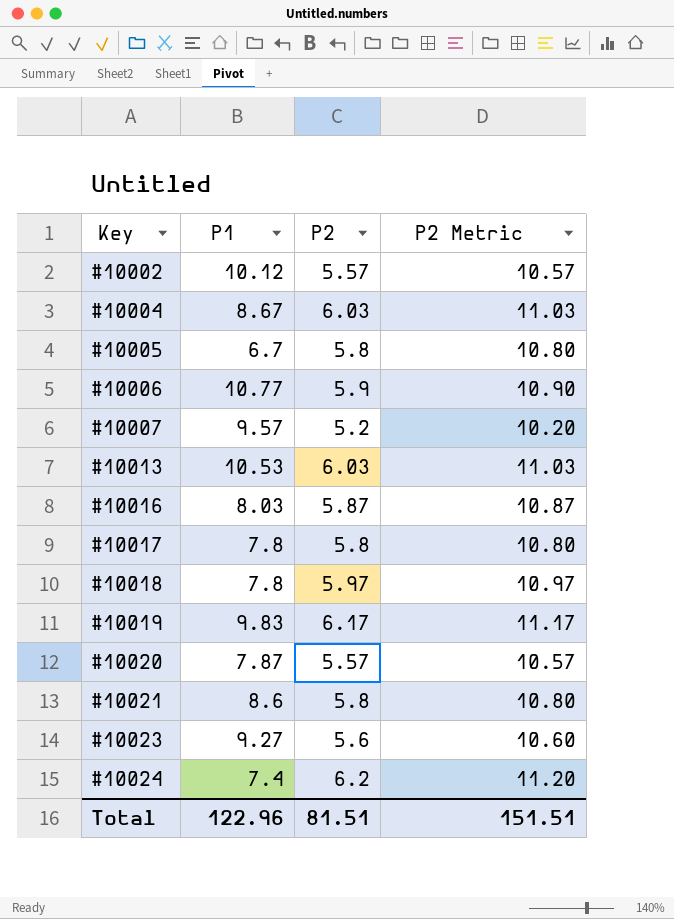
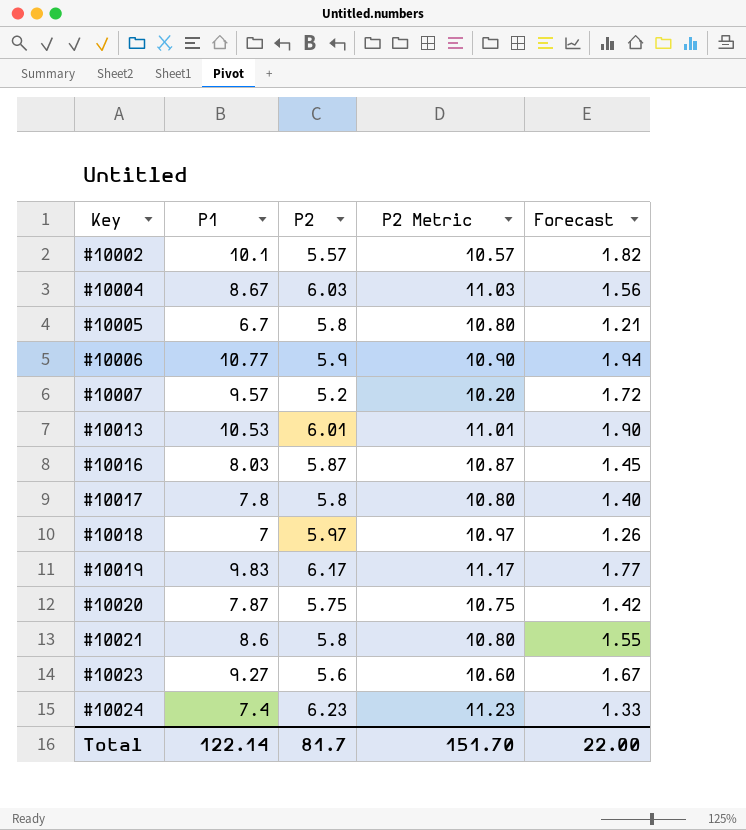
column Forecast | formula: none -> [P1] * 0.18
#10002 | P1: 10.12 -> 10.1
#10013 | P2: 6.03 -> 6.01
#10013 | P2 Metric: 11.03 -> 11.01
#10018 | P1: 7.8 -> 7
#10020 | P2: 5.57 -> 5.75
#10020 | P2 Metric: 10.57 -> 10.75
#10024 | P2: 6.2 -> 6.23
#10024 | P2 Metric: 11.20 -> 11.23
Total | P1: 122.96 -> 122.14
Total | P2: 81.51 -> 81.7
Total | P2 Metric: 151.51 -> 151.70

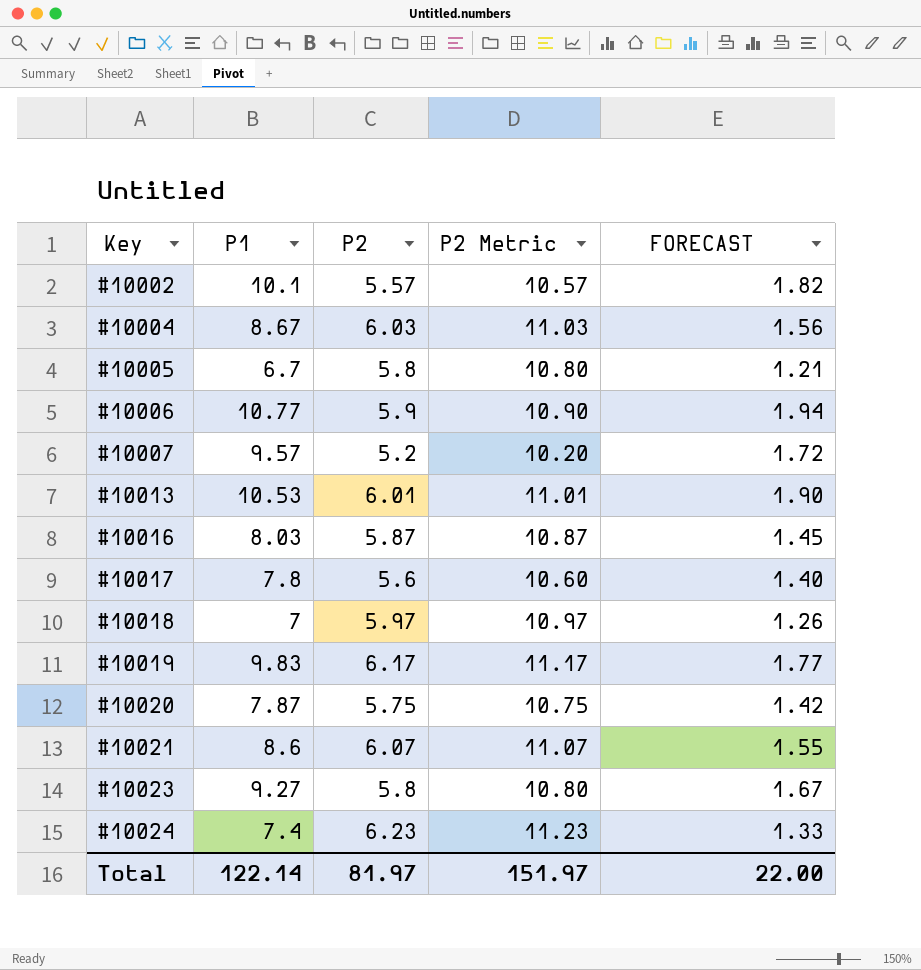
column name: Forecast -> FORECAST
#10017 | P2: 5.8 -> 5.6
#10017 | P2 Metric: 10.80 -> 10.60
#10021 | P2: 5.8 -> 6.07
#10021 | P2 Metric: 10.80 -> 11.07
#10023 | P2: 5.6 -> 5.8
#10023 | P2 Metric: 10.60 -> 10.80
Total | P2: 81.7 -> 81.97
Total | P2 Metric: 151.70 -> 151.97

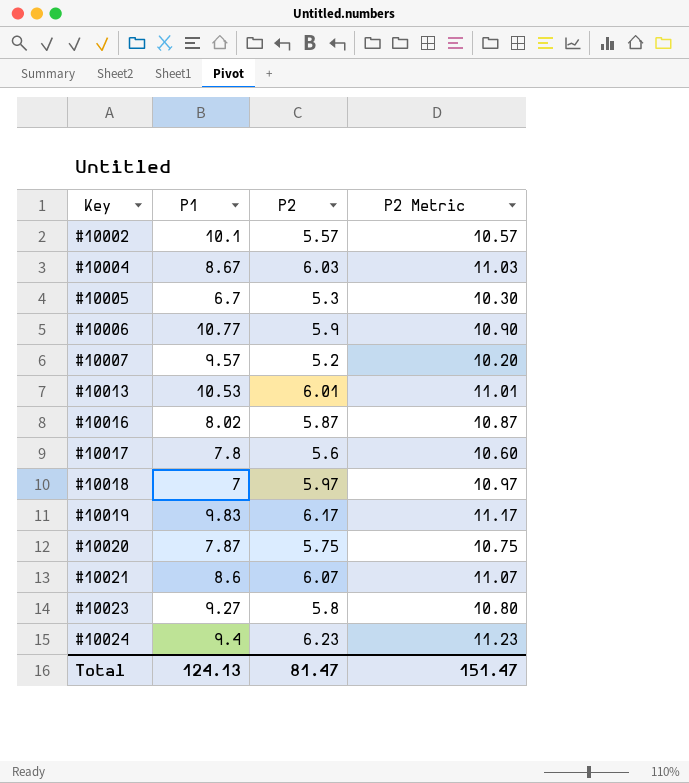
column FORECAST | formula: [P1] * 0.18 -> none
#10005 | P2: 5.8 -> 5.3
#10005 | P2 Metric: 10.80 -> 10.30
#10016 | P1: 8.03 -> 8.02
#10024 | P1: 7.4 -> 9.4
Total | P1: 122.14 -> 124.13
Total | P2: 81.97 -> 81.47
Total | P2 Metric: 151.97 -> 151.47

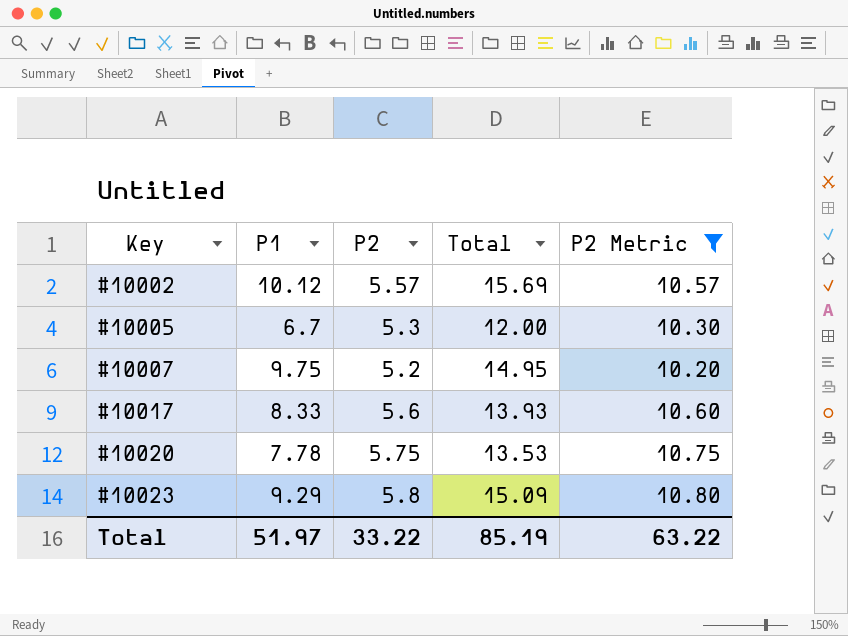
filter: none -> P2 Metric <= 10.80
column Total | formula: none -> [P1] + [P2]
#10002 | P1: 10.1 -> 10.12
#10007 | P1: 9.57 -> 9.75
#10017 | P1: 7.8 -> 8.33
#10020 | P1: 7.87 -> 7.78
#10023 | P1: 9.27 -> 9.29
Total | P1: 124.13 -> 51.97
Total | P2: 81.47 -> 33.22
Total | P2 Metric: 151.47 -> 63.22

